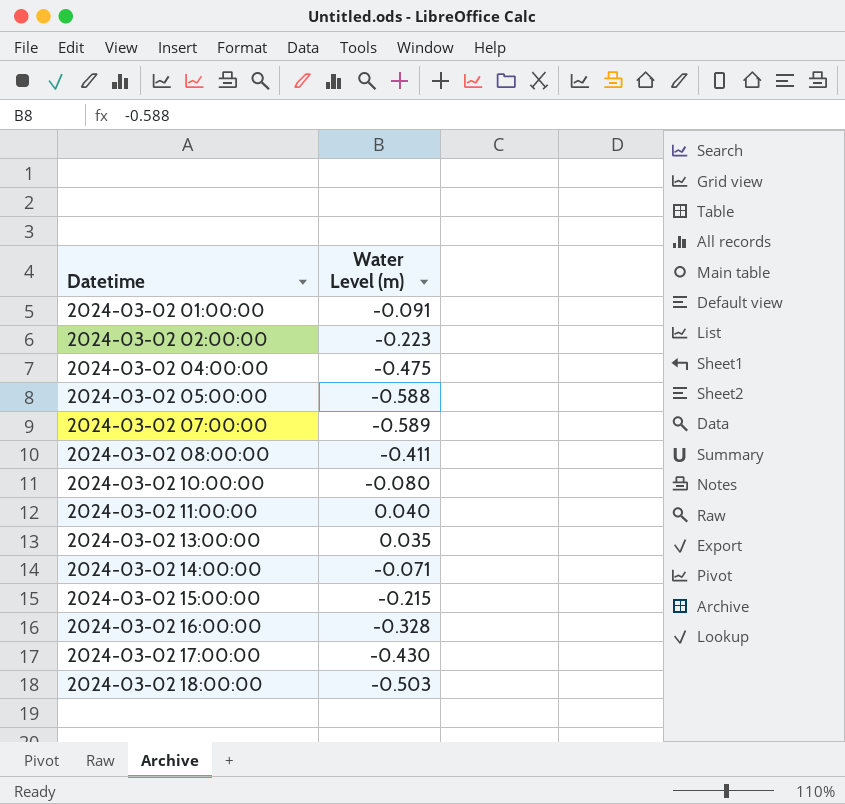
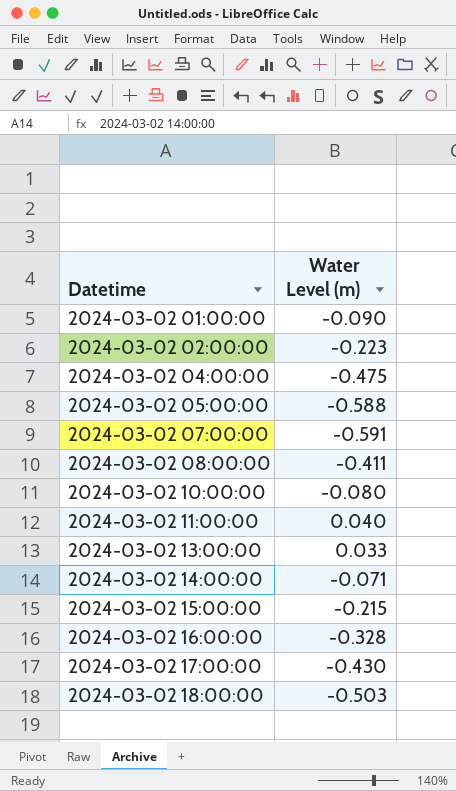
2024-03-02 01:00:00 | Water Level (m): -0.091 -> -0.090
2024-03-02 07:00:00 | Water Level (m): -0.589 -> -0.591
2024-03-02 13:00:00 | Water Level (m): 0.035 -> 0.033

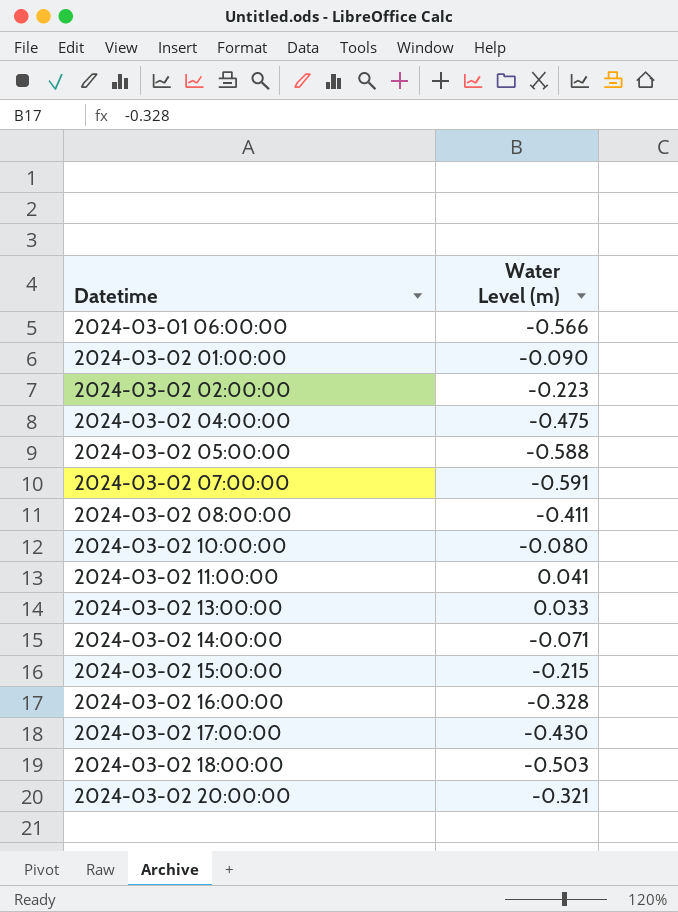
row 2024-03-01 06:00:00: none -> -0.566
2024-03-02 11:00:00 | Water Level (m): 0.040 -> 0.041
row 2024-03-02 20:00:00: none -> -0.321

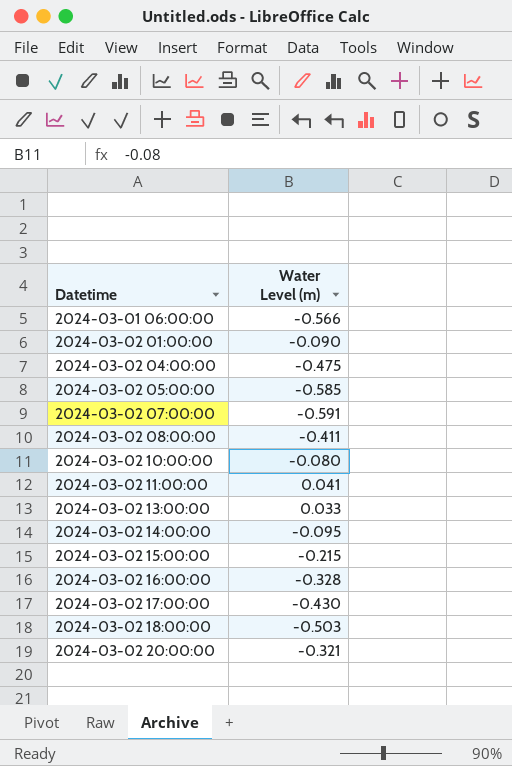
row 2024-03-02 02:00:00: -0.223 -> none
2024-03-02 05:00:00 | Water Level (m): -0.588 -> -0.585
2024-03-02 14:00:00 | Water Level (m): -0.071 -> -0.095

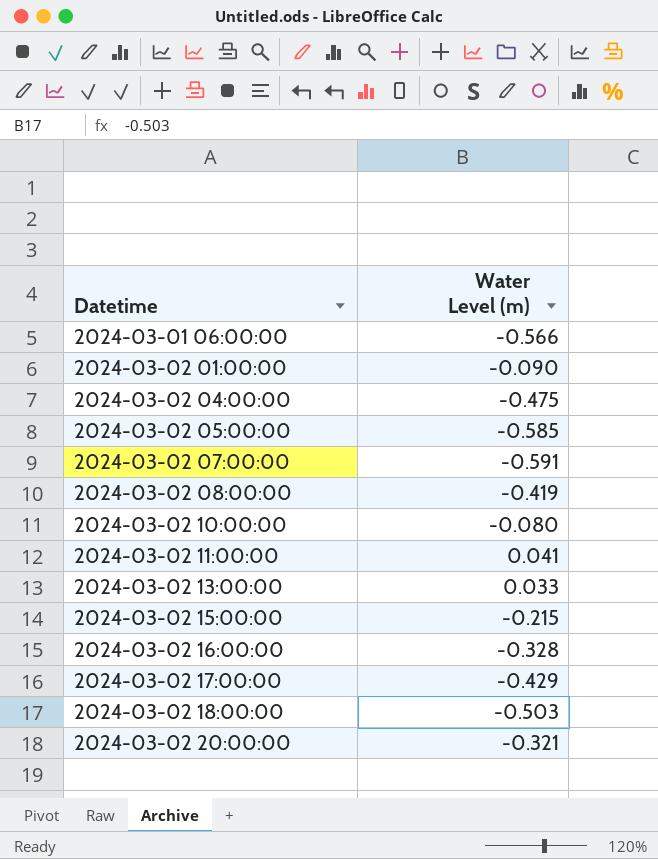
row 2024-03-02 14:00:00: -0.095 -> none
2024-03-02 08:00:00 | Water Level (m): -0.411 -> -0.419
2024-03-02 17:00:00 | Water Level (m): -0.430 -> -0.429

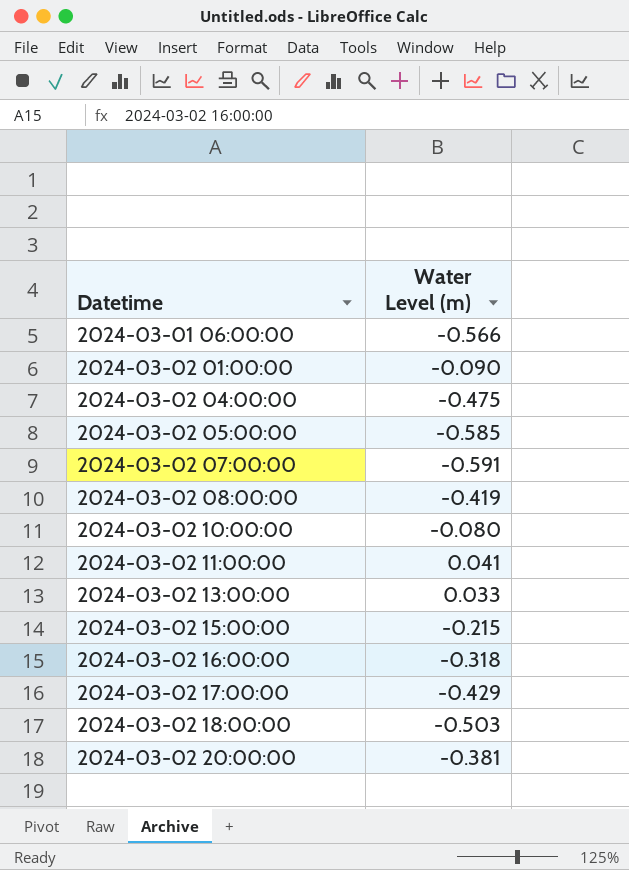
2024-03-02 16:00:00 | Water Level (m): -0.328 -> -0.318
2024-03-02 20:00:00 | Water Level (m): -0.321 -> -0.381

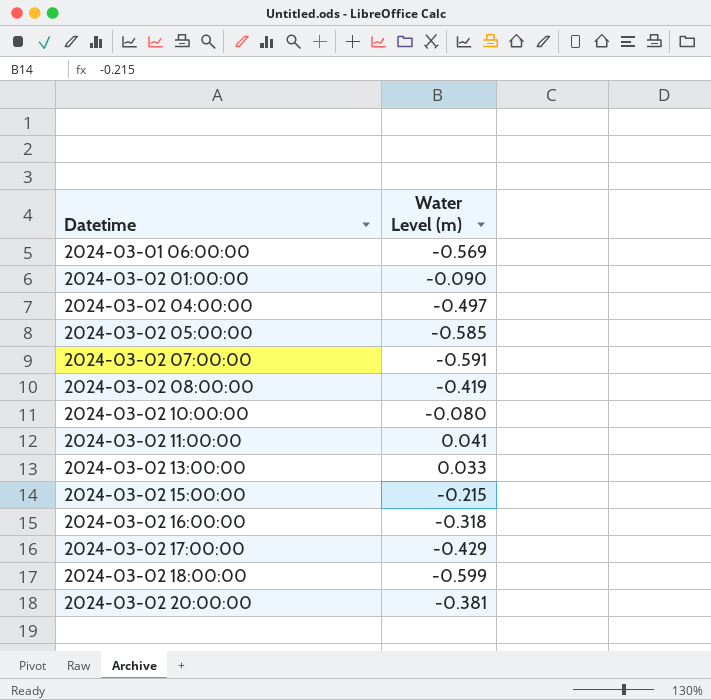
2024-03-01 06:00:00 | Water Level (m): -0.566 -> -0.569
2024-03-02 04:00:00 | Water Level (m): -0.475 -> -0.497
2024-03-02 18:00:00 | Water Level (m): -0.503 -> -0.599

